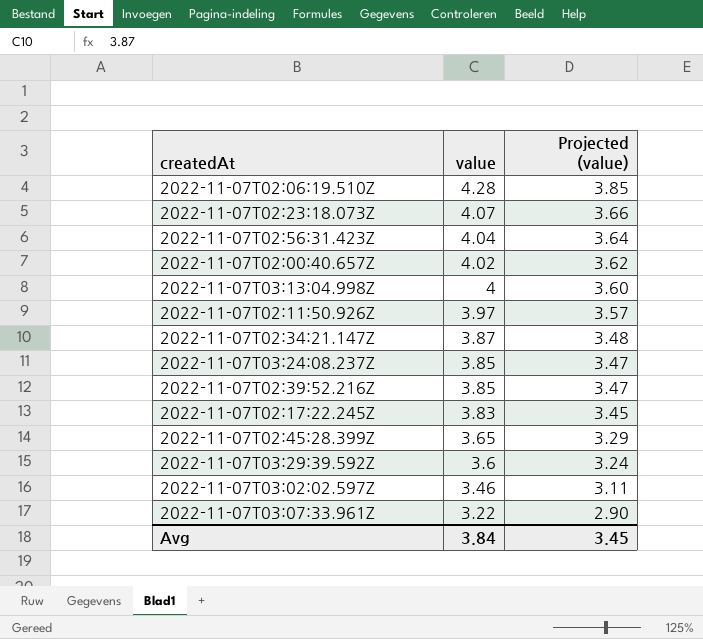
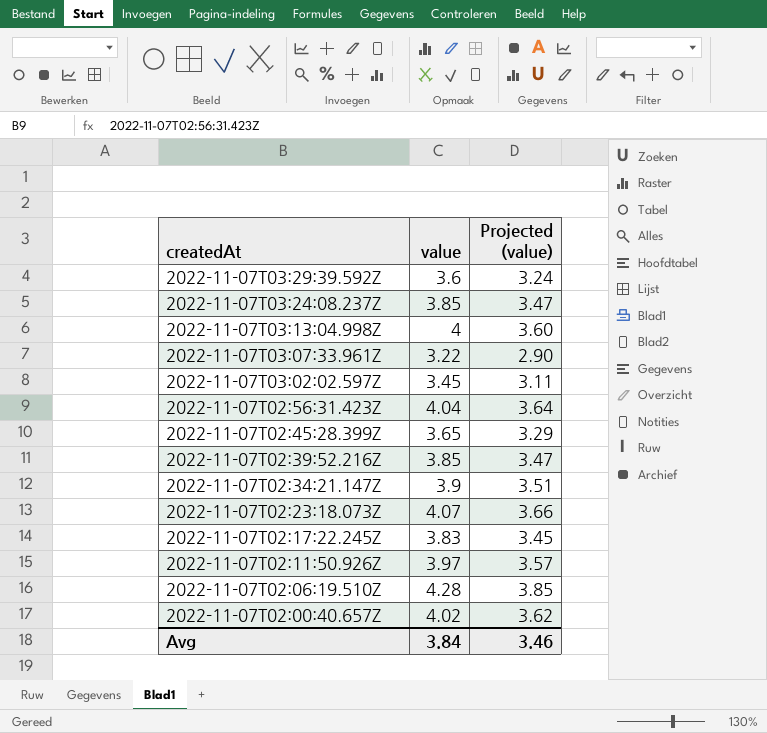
row order: value descending -> createdAt descending
2022-11-07T03:02:02.597Z | value: 3.46 -> 3.45
2022-11-07T02:34:21.147Z | value: 3.87 -> 3.9
2022-11-07T02:34:21.147Z | Projected (value): 3.48 -> 3.51
Avg | Projected (value): 3.45 -> 3.46

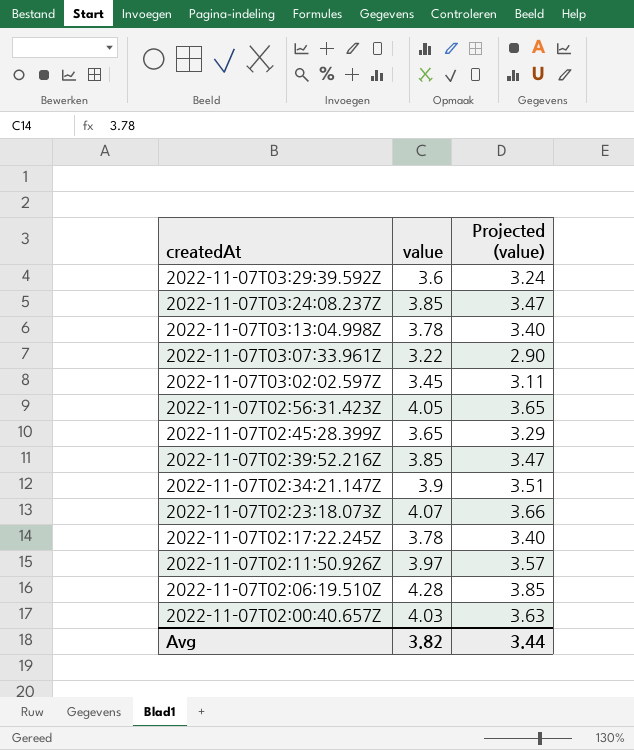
2022-11-07T03:13:04.998Z | value: 4 -> 3.78
2022-11-07T03:13:04.998Z | Projected (value): 3.60 -> 3.40
2022-11-07T02:56:31.423Z | value: 4.04 -> 4.05
2022-11-07T02:56:31.423Z | Projected (value): 3.64 -> 3.65
2022-11-07T02:17:22.245Z | value: 3.83 -> 3.78
2022-11-07T02:17:22.245Z | Projected (value): 3.45 -> 3.40
2022-11-07T02:00:40.657Z | value: 4.02 -> 4.03
2022-11-07T02:00:40.657Z | Projected (value): 3.62 -> 3.63
Avg | value: 3.84 -> 3.82
Avg | Projected (value): 3.46 -> 3.44

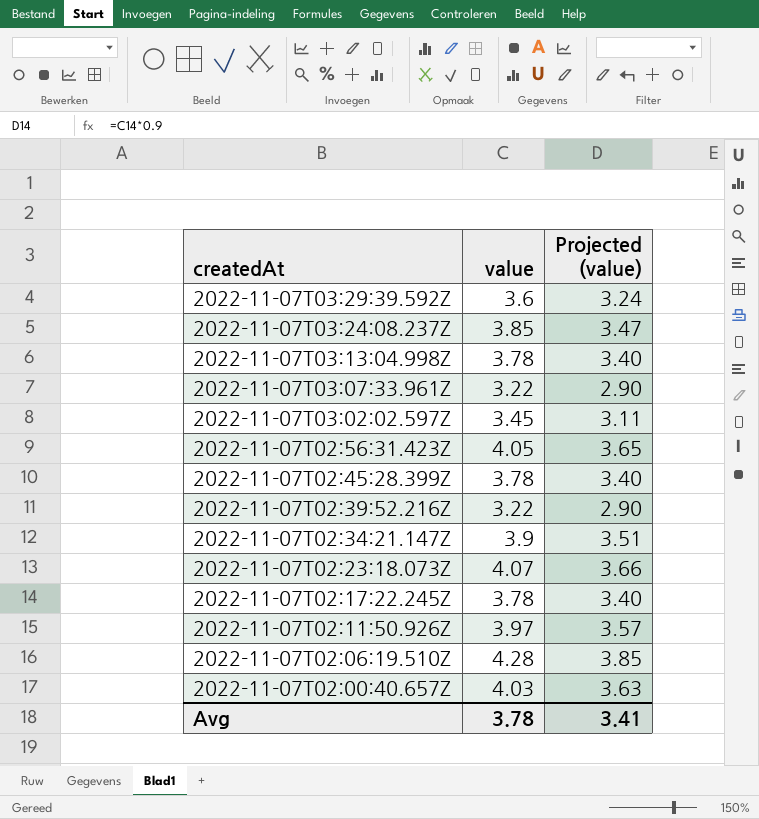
2022-11-07T02:45:28.399Z | value: 3.65 -> 3.78
2022-11-07T02:45:28.399Z | Projected (value): 3.29 -> 3.40
2022-11-07T02:39:52.216Z | value: 3.85 -> 3.22
2022-11-07T02:39:52.216Z | Projected (value): 3.47 -> 2.90
Avg | value: 3.82 -> 3.78
Avg | Projected (value): 3.44 -> 3.41

